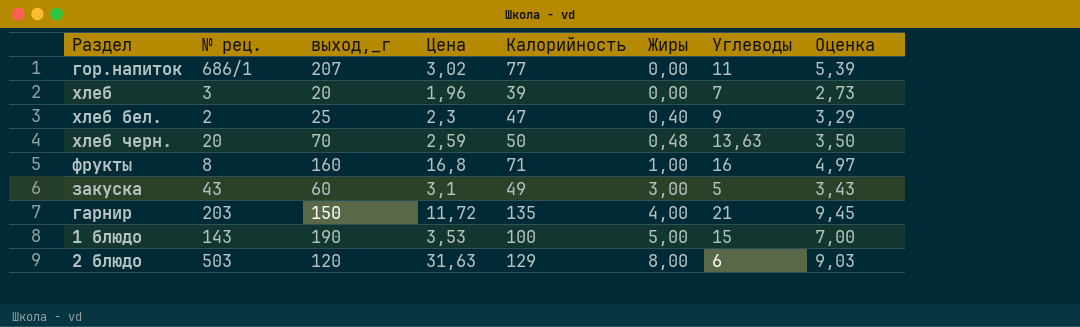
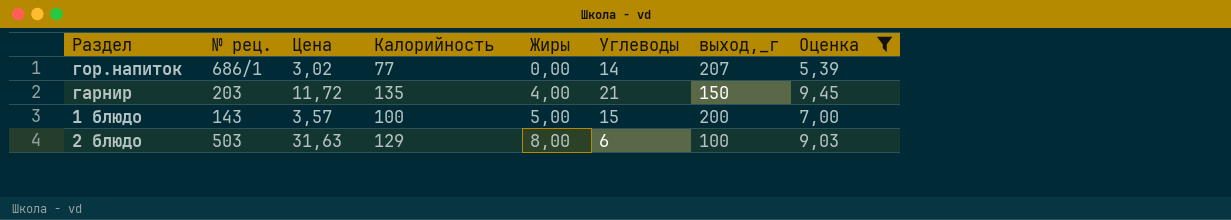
filter: none -> Оценка >= 5,39
column выход,_г | position: 3 -> 7
гор.напиток | Углеводы: 11 -> 14
1 блюдо | Цена: 3,53 -> 3,57
1 блюдо | выход,_г: 190 -> 200
2 блюдо | выход,_г: 120 -> 100

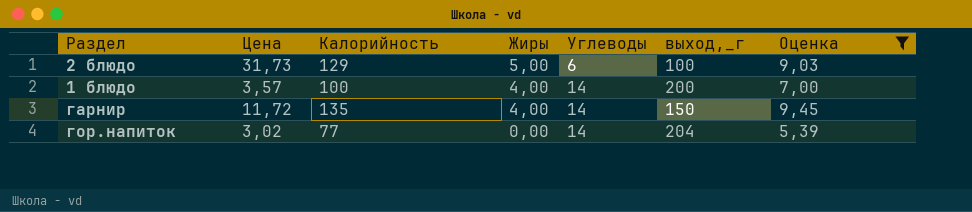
row order: Жиры ascending -> Жиры descending
column № рец. | position: 2 -> none
2 блюдо | Цена: 31,63 -> 31,73
2 блюдо | Жиры: 8,00 -> 5,00
1 блюдо | Жиры: 5,00 -> 4,00
1 блюдо | Углеводы: 15 -> 14
гарнир | Углеводы: 21 -> 14
гор.напиток | выход,_г: 207 -> 204

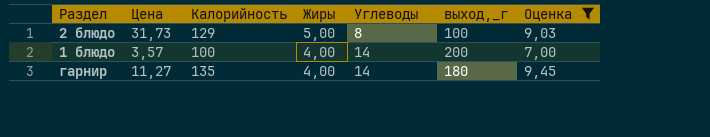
row гор.напиток: 3,02 | 77 | 0,00 | 14 | 204 | 5,39 -> none
2 блюдо | Углеводы: 6 -> 8
гарнир | Цена: 11,72 -> 11,27
гарнир | выход,_г: 150 -> 180

